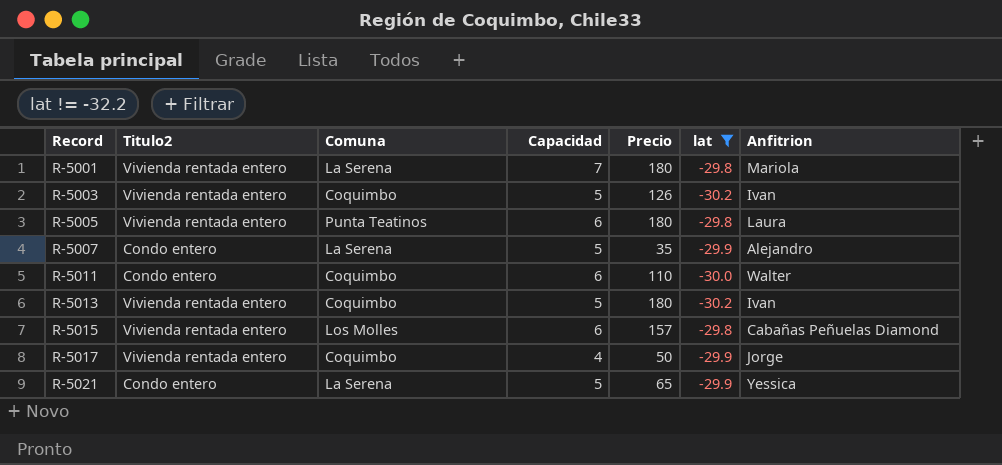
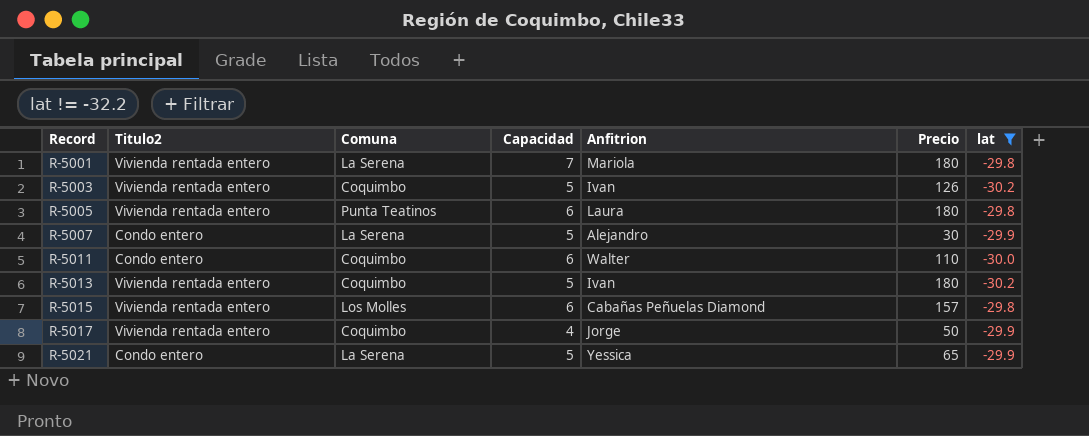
column Anfitrion | position: 7 -> 5
R-5007 | Precio: 35 -> 30

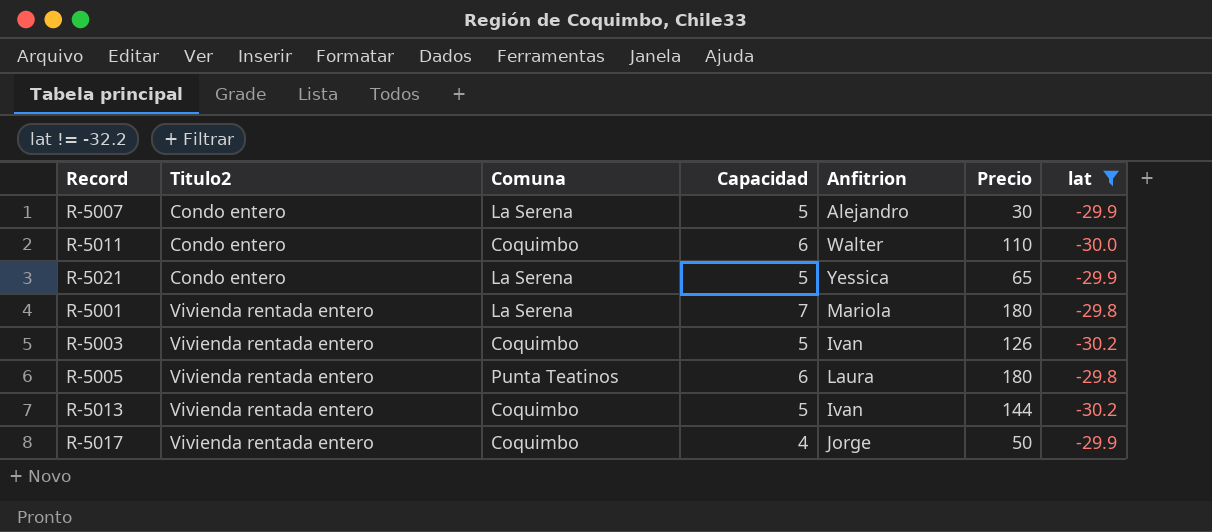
row order: Record ascending -> Titulo2 ascending
row R-5015: Vivienda rentada entero | Los Molles | 6 | Cabañas Peñuelas Diamond | 157 | -29.8 -> none
R-5013 | Precio: 180 -> 144

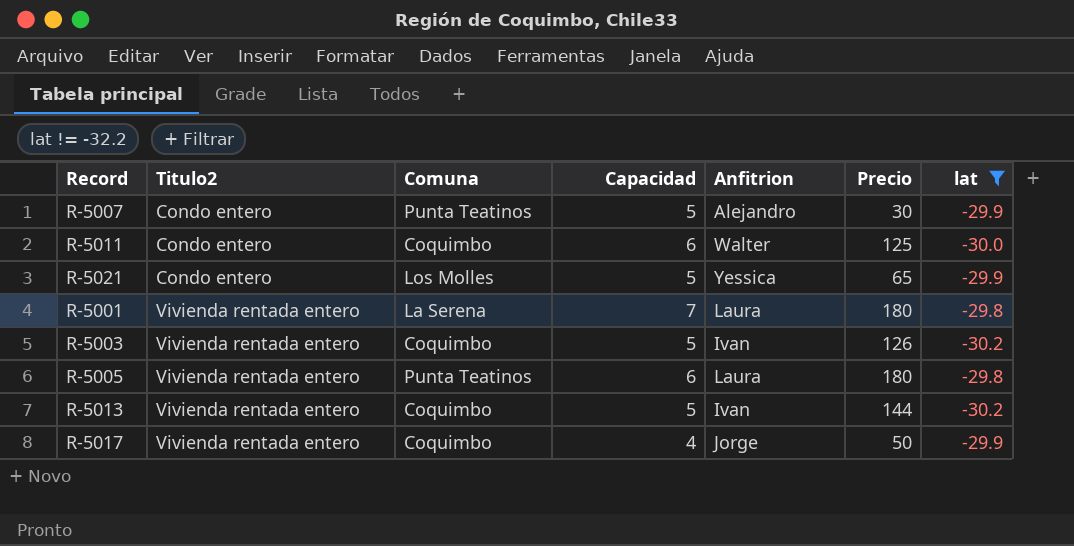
R-5007 | Comuna: La Serena -> Punta Teatinos
R-5011 | Precio: 110 -> 125
R-5021 | Comuna: La Serena -> Los Molles
R-5001 | Anfitrion: Mariola -> Laura

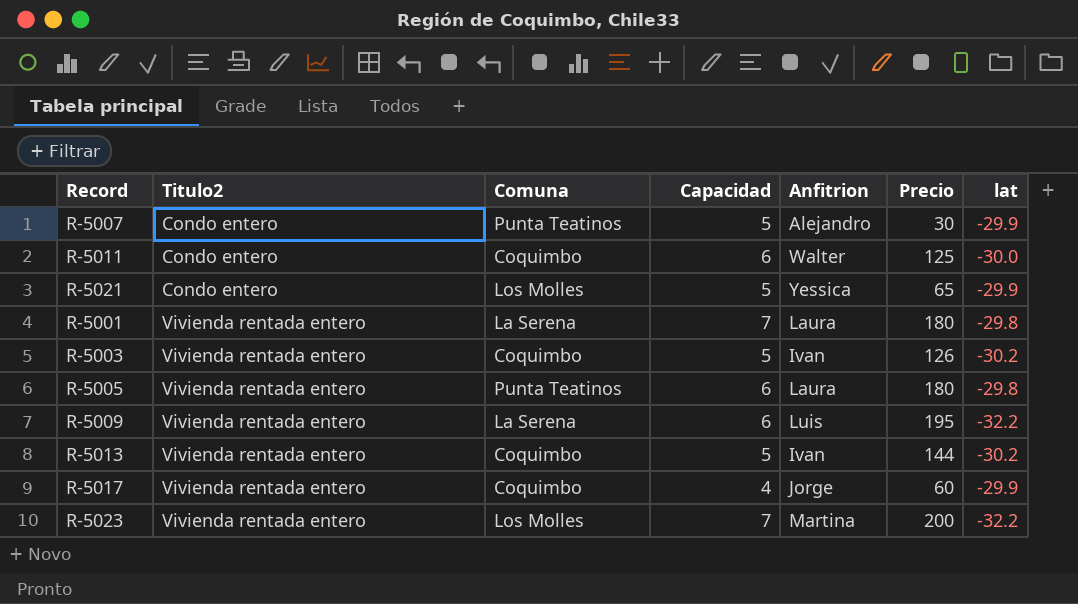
filter: lat != -32.2 -> none
R-5017 | Precio: 50 -> 60

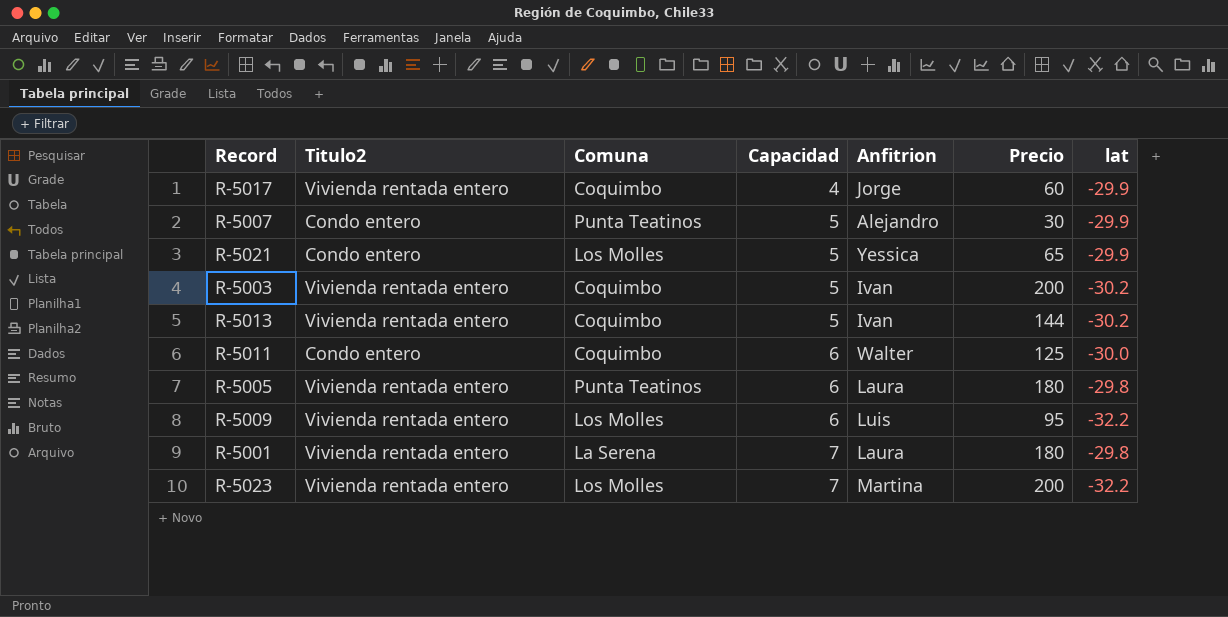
row order: Titulo2 ascending -> Capacidad ascending
R-5003 | Precio: 126 -> 200
R-5009 | Comuna: La Serena -> Los Molles
R-5009 | Precio: 195 -> 95

